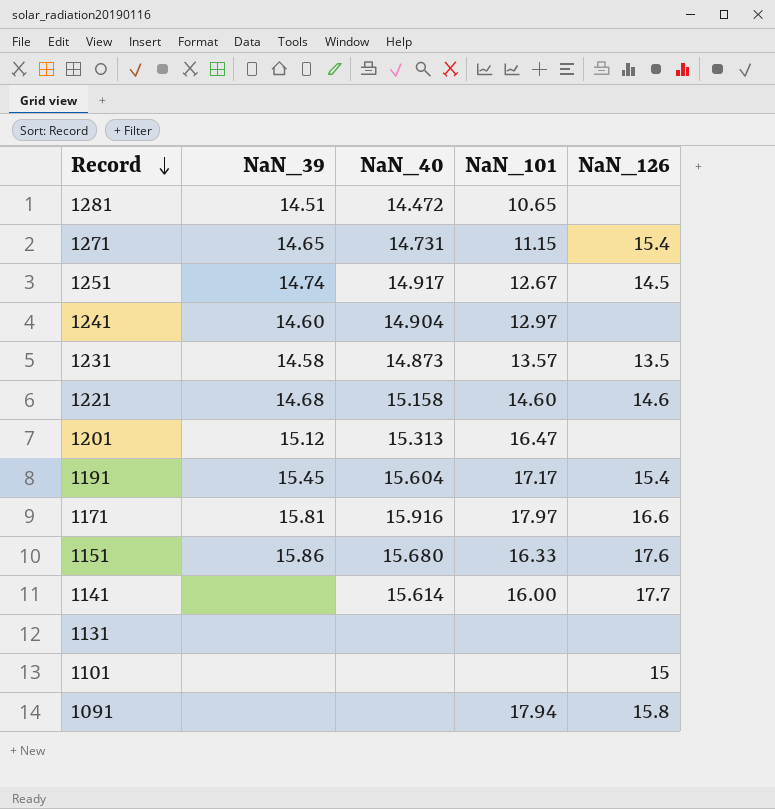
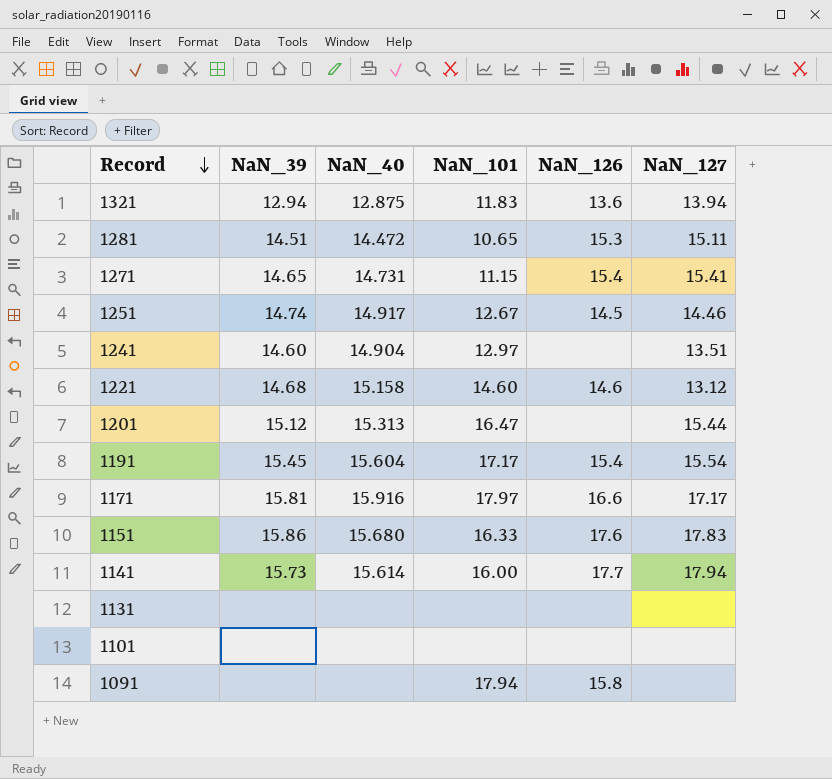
column NaN_127 | position: none -> 6
row 1231: 14.58 | 14.873 | 13.57 | 13.5 -> none
row 1321: none -> 12.94 | 12.875 | 11.83 | 13.6 | 13.94
1281 | NaN_126: none -> 15.3
1141 | NaN_39: none -> 15.73
1101 | NaN_126: 15 -> none

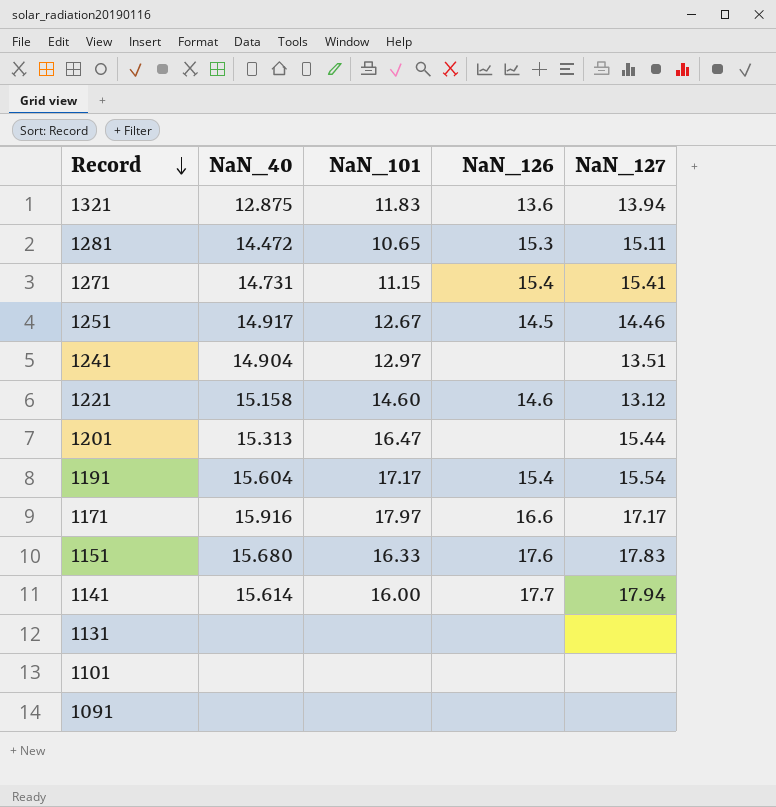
column NaN_39 | position: 2 -> none
1091 | NaN_101: 17.94 -> none
1091 | NaN_126: 15.8 -> none

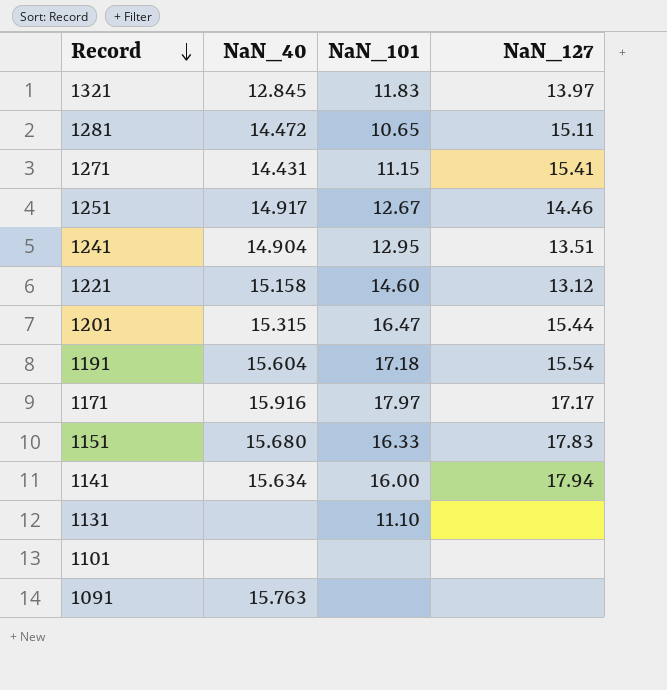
column NaN_126 | position: 4 -> none
1321 | NaN_40: 12.875 -> 12.845
1321 | NaN_127: 13.94 -> 13.97
1271 | NaN_40: 14.731 -> 14.431
1241 | NaN_101: 12.97 -> 12.95
1201 | NaN_40: 15.313 -> 15.315
1191 | NaN_101: 17.17 -> 17.18
1141 | NaN_40: 15.614 -> 15.634
1131 | NaN_101: none -> 11.10
1091 | NaN_40: none -> 15.763

